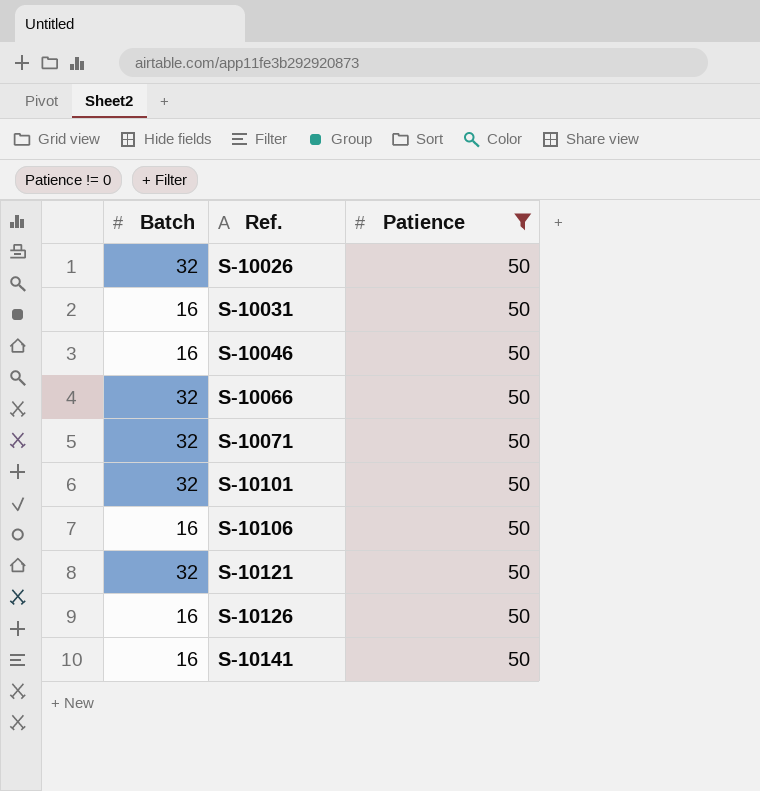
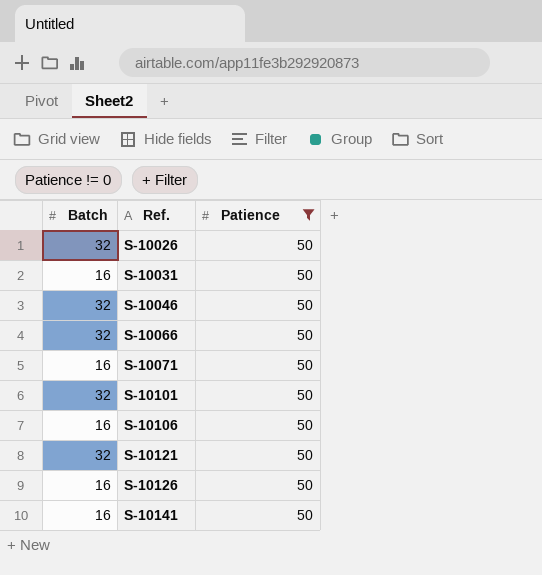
S-10046 | Batch: 16 -> 32
S-10071 | Batch: 32 -> 16

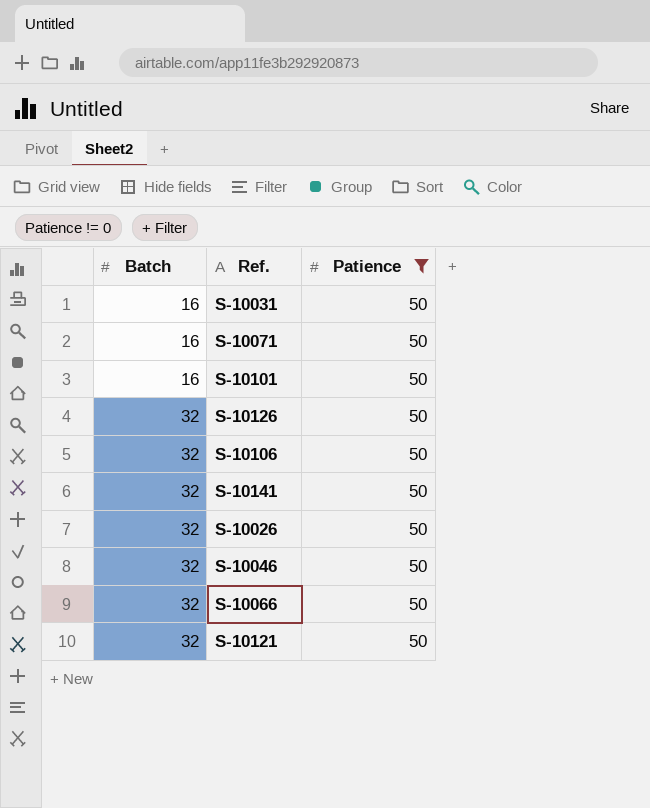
row order: Ref. ascending -> Batch ascending
S-10101 | Batch: 32 -> 16
S-10126 | Batch: 16 -> 32
S-10106 | Batch: 16 -> 32
S-10141 | Batch: 16 -> 32

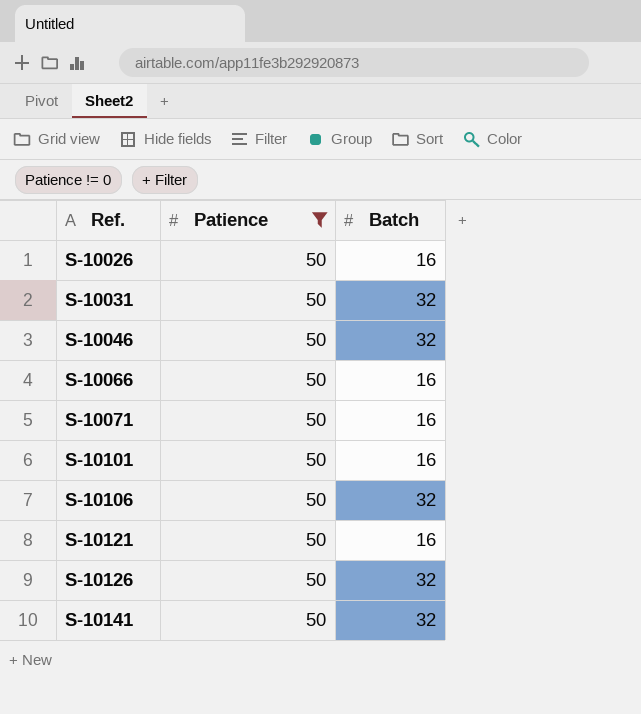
row order: Batch ascending -> Ref. ascending
column Batch | position: 1 -> 3
S-10026 | Batch: 32 -> 16
S-10031 | Batch: 16 -> 32
S-10066 | Batch: 32 -> 16
S-10121 | Batch: 32 -> 16

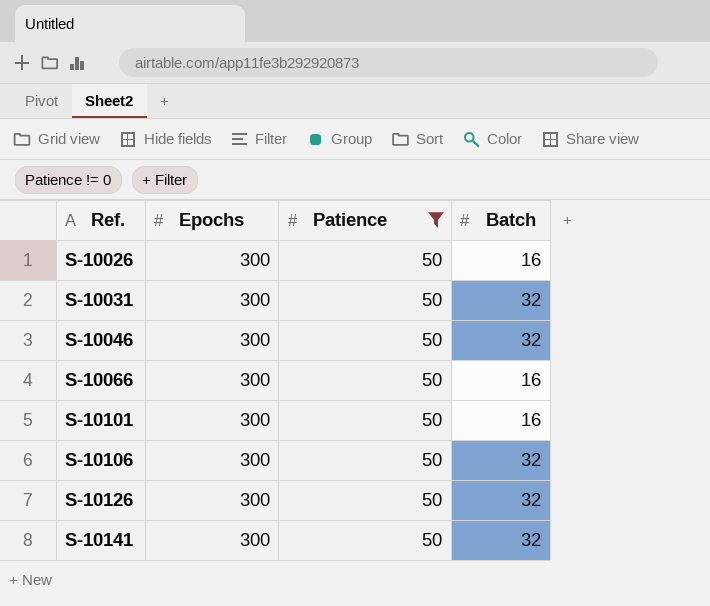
column Epochs | position: none -> 2
row S-10071: 50 | 16 -> none
row S-10121: 50 | 16 -> none

